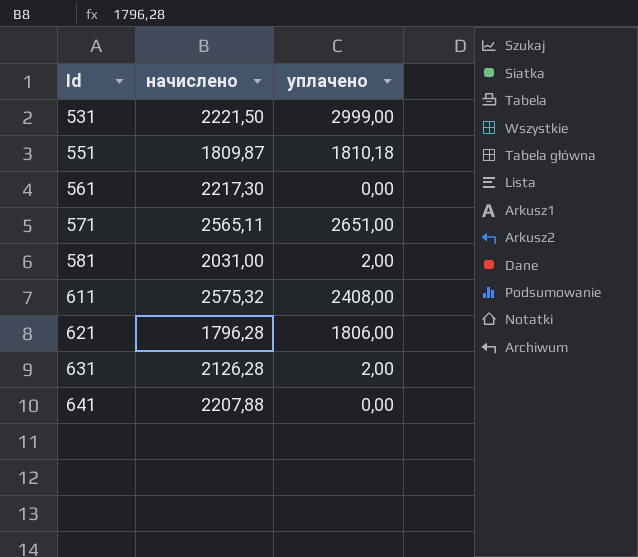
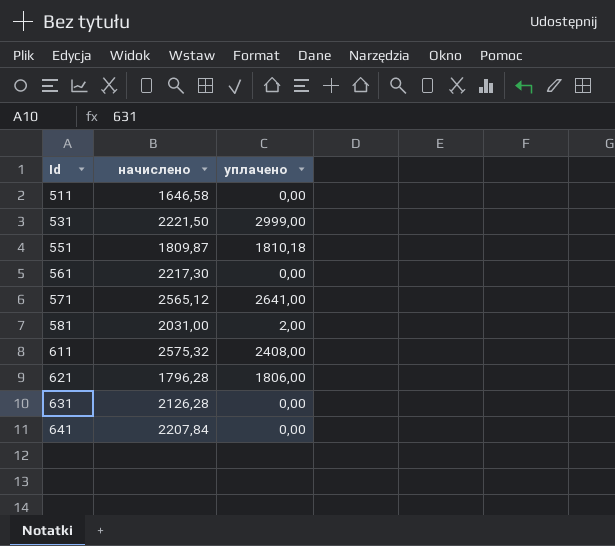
row 511: none -> 1646,58 | 0,00
571 | начислено: 2565,11 -> 2565,12
571 | уплачено: 2651,00 -> 2641,00
631 | уплачено: 2,00 -> 0,00
641 | начислено: 2207,88 -> 2207,84

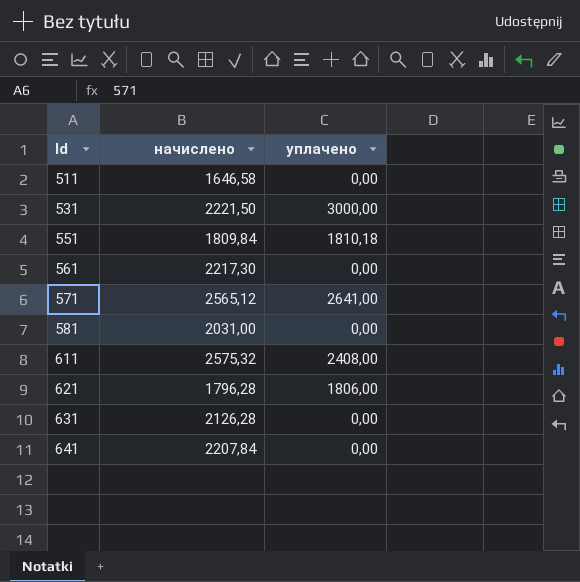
531 | уплачено: 2999,00 -> 3000,00
551 | начислено: 1809,87 -> 1809,84
581 | уплачено: 2,00 -> 0,00

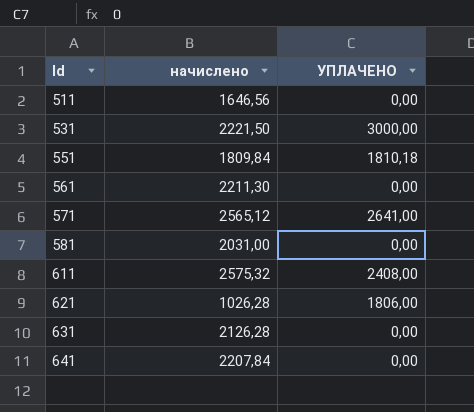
column name: уплачено -> УПЛАЧЕНО
511 | начислено: 1646,58 -> 1646,56
561 | начислено: 2217,30 -> 2211,30
621 | начислено: 1796,28 -> 1026,28

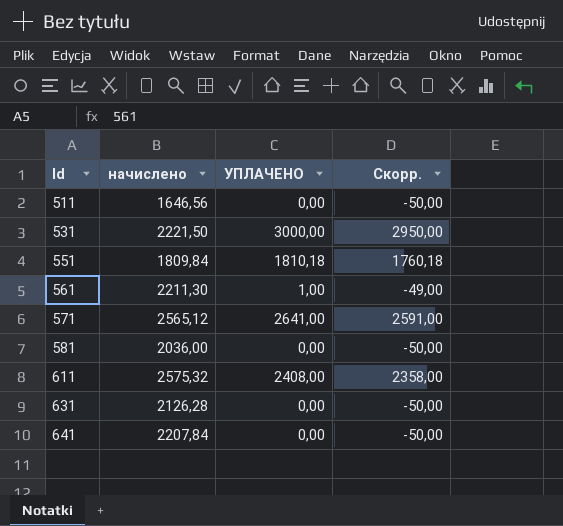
column Скорр. | formula: none -> [УПЛАЧЕНО] - 50
row 621: 1026,28 | 1806,00 -> none
561 | УПЛАЧЕНО: 0,00 -> 1,00
581 | начислено: 2031,00 -> 2036,00

